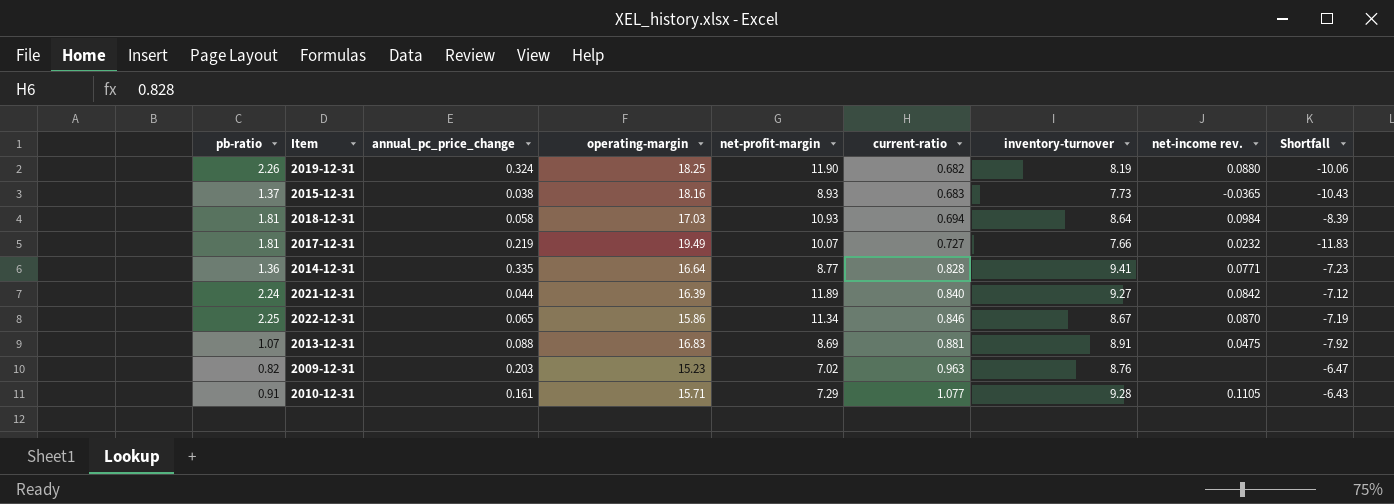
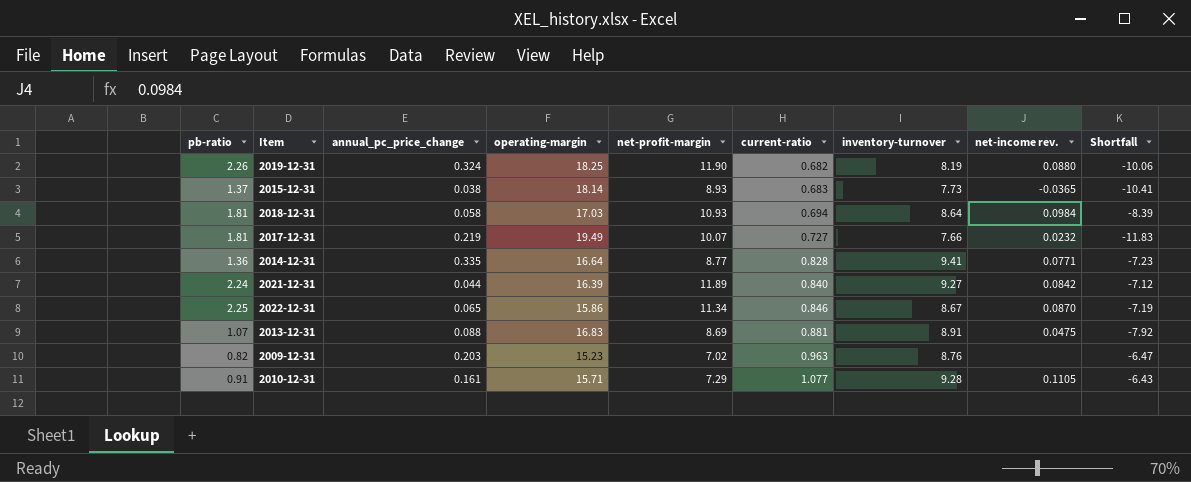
2015-12-31 | operating-margin: 18.16 -> 18.14
2015-12-31 | Shortfall: -10.43 -> -10.41

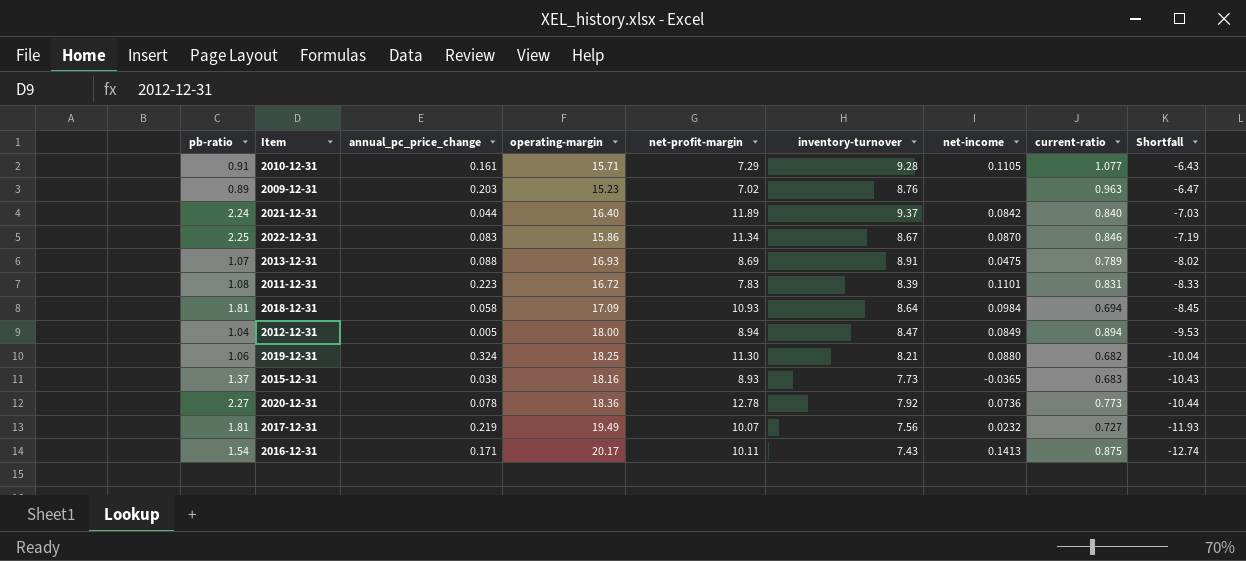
row order: current-ratio ascending -> Shortfall descending
column name: net-income rev. -> net-income
column current-ratio | position: 6 -> 8
row 2014-12-31: 1.36 | 0.335 | 16.64 | 8.77 | 0.828 | 9.41 | 0.0771 | -7.23 -> none
2009-12-31 | pb-ratio: 0.82 -> 0.89
2021-12-31 | operating-margin: 16.39 -> 16.40
2021-12-31 | inventory-turnover: 9.27 -> 9.37
2021-12-31 | Shortfall: -7.12 -> -7.03
2022-12-31 | annual_pc_price_change: 0.065 -> 0.083
2013-12-31 | operating-margin: 16.83 -> 16.93
2013-12-31 | current-ratio: 0.881 -> 0.789
2013-12-31 | Shortfall: -7.92 -> -8.02
row 2011-12-31: none -> 1.08 | 0.223 | 16.72 | 7.83 | 8.39 | 0.1101 | 0.831 | -8.33
2018-12-31 | operating-margin: 17.03 -> 17.09
2018-12-31 | Shortfall: -8.39 -> -8.45
row 2012-12-31: none -> 1.04 | 0.005 | 18.00 | 8.94 | 8.47 | 0.0849 | 0.894 | -9.53
2019-12-31 | pb-ratio: 2.26 -> 1.06
2019-12-31 | net-profit-margin: 11.90 -> 11.30
2019-12-31 | inventory-turnover: 8.19 -> 8.21
2019-12-31 | Shortfall: -10.06 -> -10.04
2015-12-31 | operating-margin: 18.14 -> 18.16
2015-12-31 | Shortfall: -10.41 -> -10.43
row 2020-12-31: none -> 2.27 | 0.078 | 18.36 | 12.78 | 7.92 | 0.0736 | 0.773 | -10.44
2017-12-31 | inventory-turnover: 7.66 -> 7.56
2017-12-31 | Shortfall: -11.83 -> -11.93
row 2016-12-31: none -> 1.54 | 0.171 | 20.17 | 10.11 | 7.43 | 0.1413 | 0.875 | -12.74

